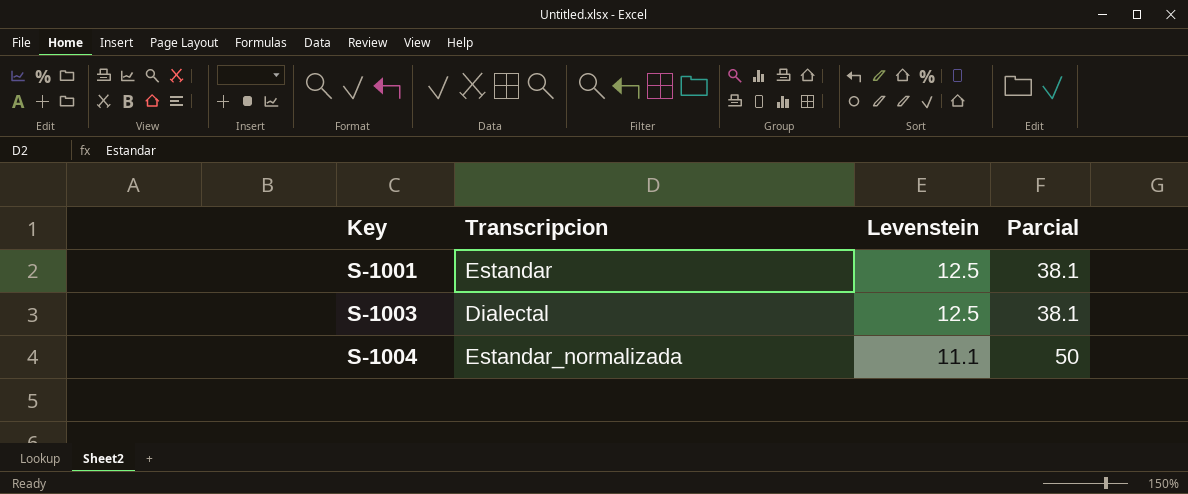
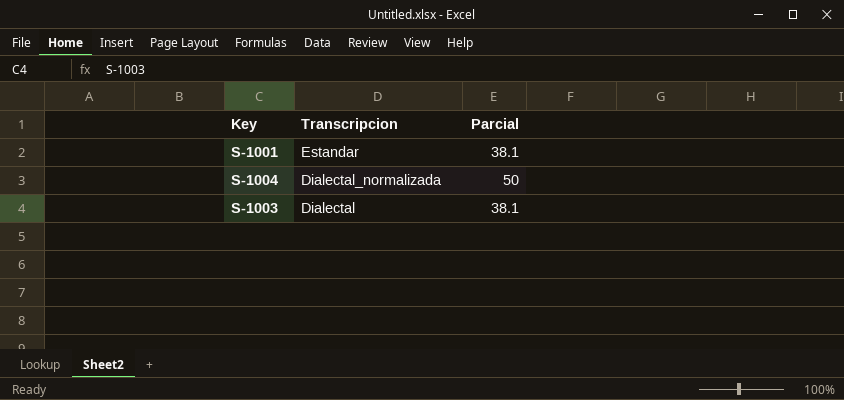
row order: Key ascending -> Transcripcion descending
column Levenstein | position: 3 -> none
S-1004 | Transcripcion: Estandar_normalizada -> Dialectal_normalizada

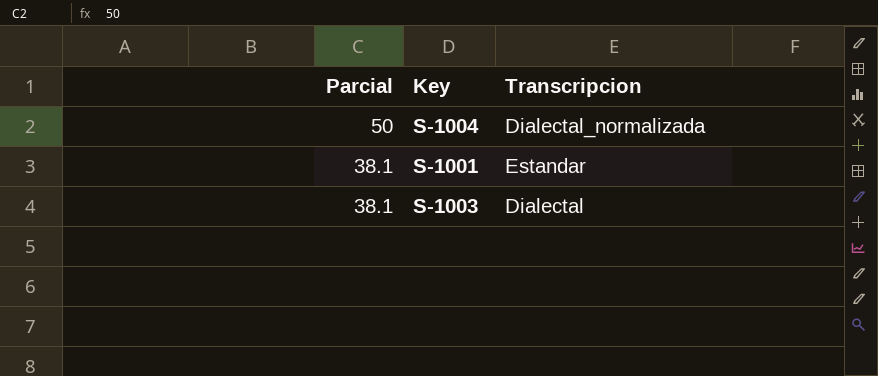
row order: Transcripcion descending -> Parcial descending
column Parcial | position: 3 -> 1

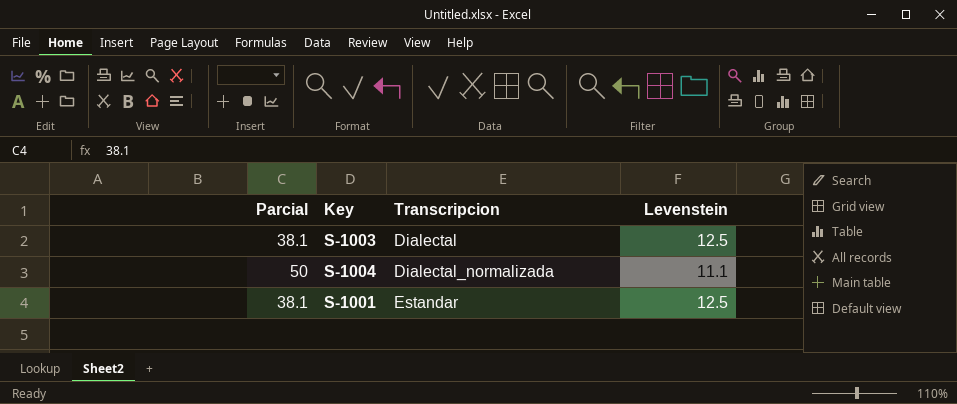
row order: Parcial descending -> Transcripcion ascending
column Levenstein | position: none -> 4

